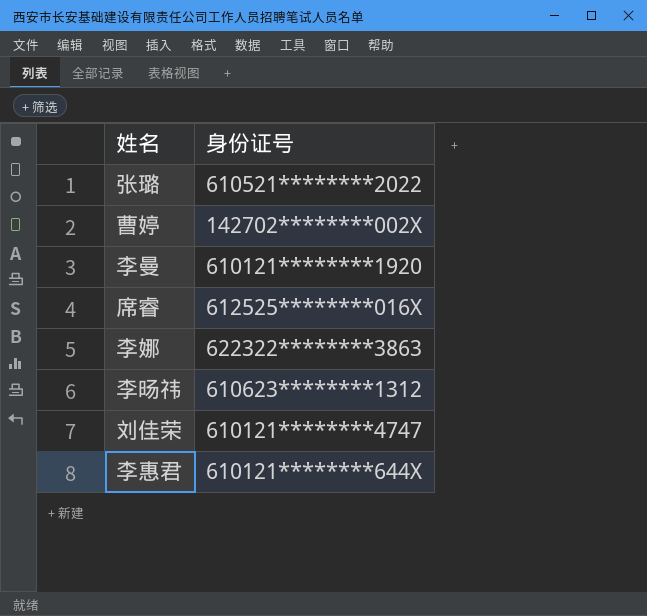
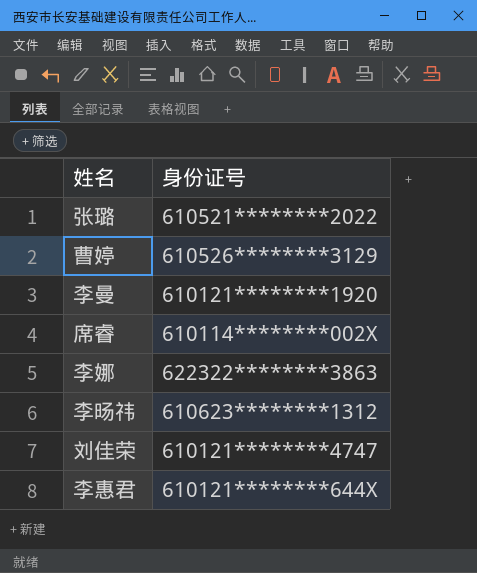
曹婷 | 身份证号: 142702********002X -> 610526********3129
席睿 | 身份证号: 612525********016X -> 610114********002X

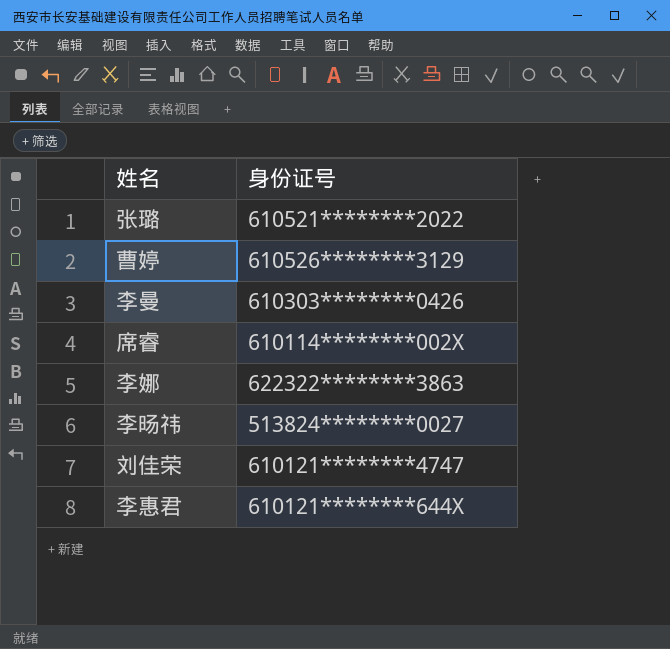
李曼 | 身份证号: 610121********1920 -> 610303********0426
李旸祎 | 身份证号: 610623********1312 -> 513824********0027

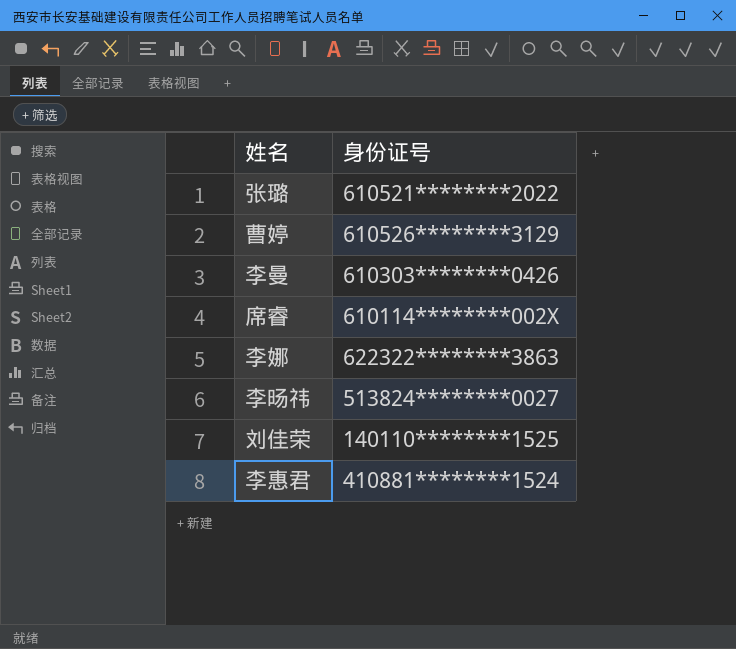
刘佳荣 | 身份证号: 610121********4747 -> 140110********1525
李惠君 | 身份证号: 610121********644X -> 410881********1524

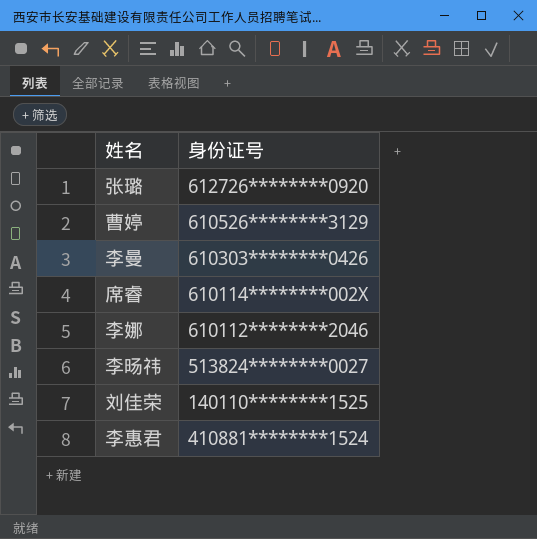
张璐 | 身份证号: 610521********2022 -> 612726********0920
李娜 | 身份证号: 622322********3863 -> 610112********2046

